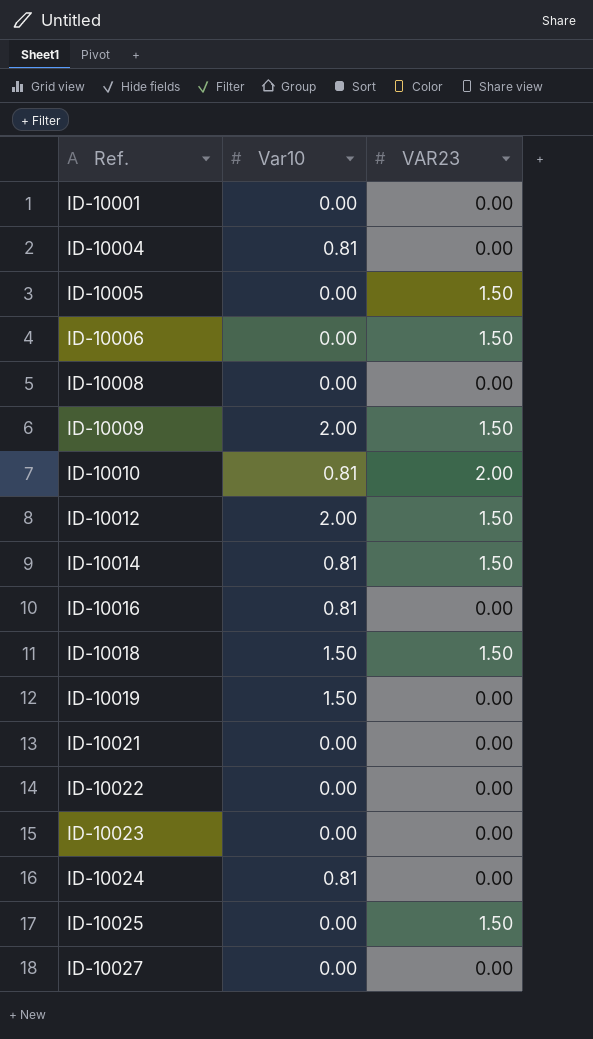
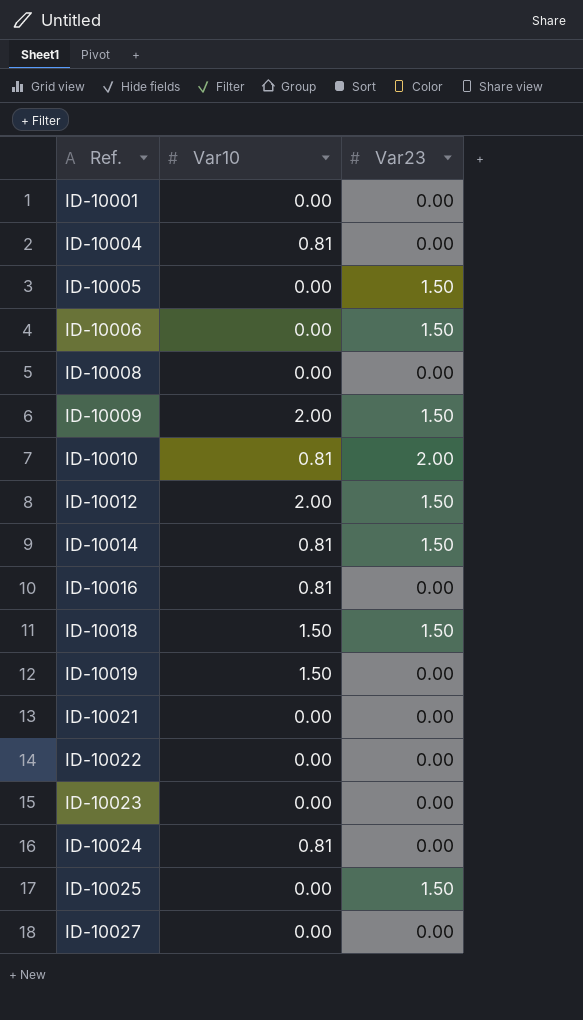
column name: VAR23 -> Var23

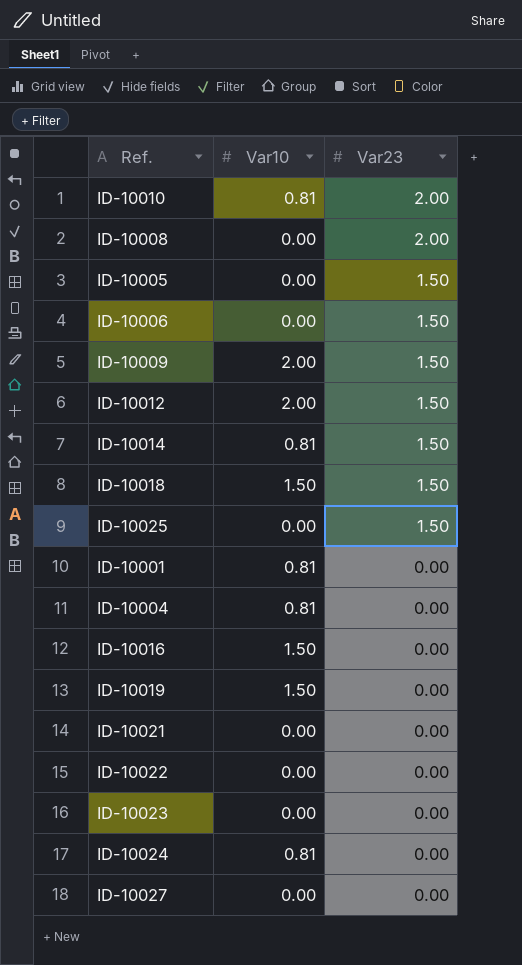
row order: Ref. ascending -> Var23 descending
ID-10008 | Var23: 0.00 -> 2.00
ID-10001 | Var10: 0.00 -> 0.81
ID-10016 | Var10: 0.81 -> 1.50

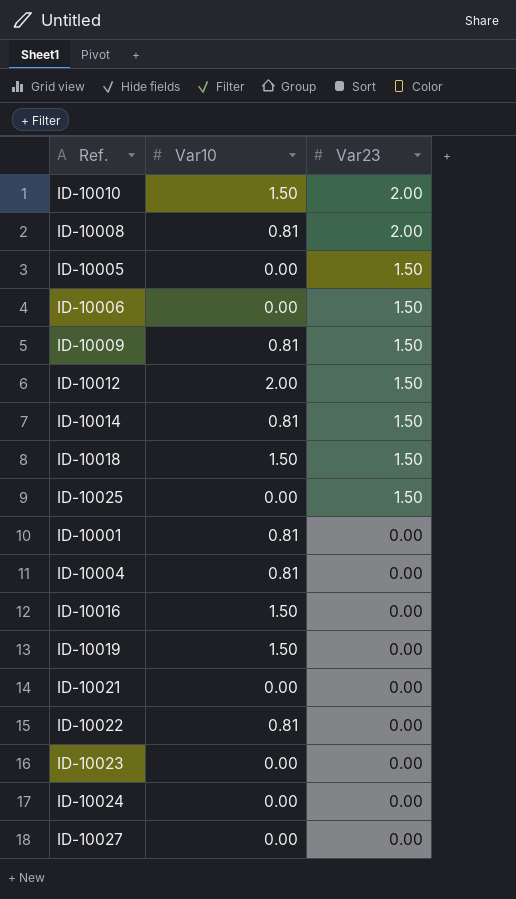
ID-10010 | Var10: 0.81 -> 1.50
ID-10008 | Var10: 0.00 -> 0.81
ID-10009 | Var10: 2.00 -> 0.81
ID-10022 | Var10: 0.00 -> 0.81
ID-10024 | Var10: 0.81 -> 0.00

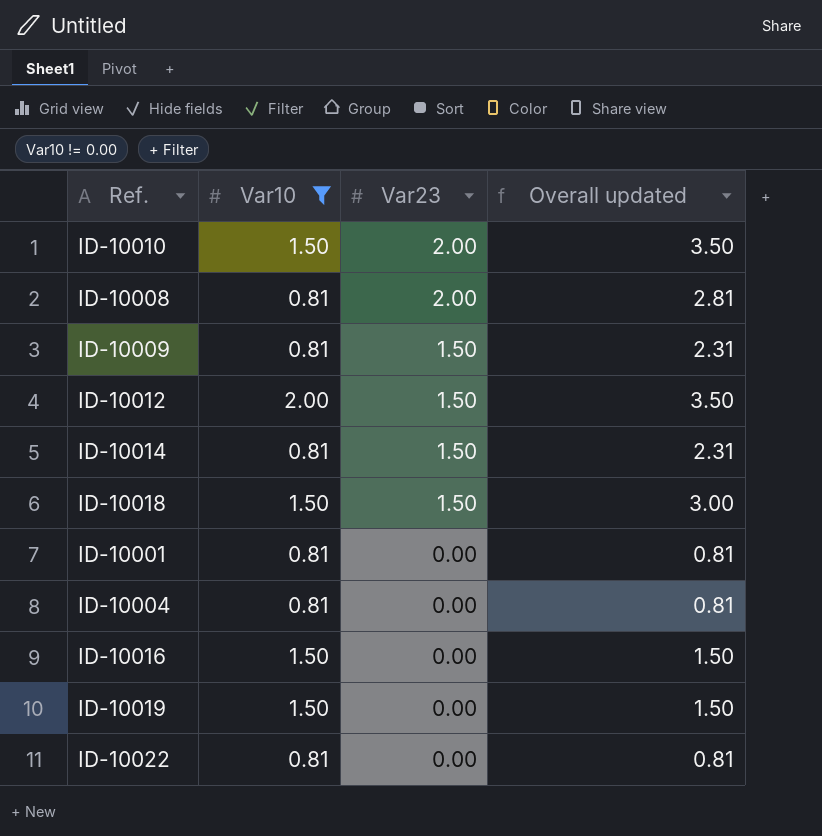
filter: none -> Var10 != 0.00
column Overall updated | formula: none -> [Var10] + [Var23]

